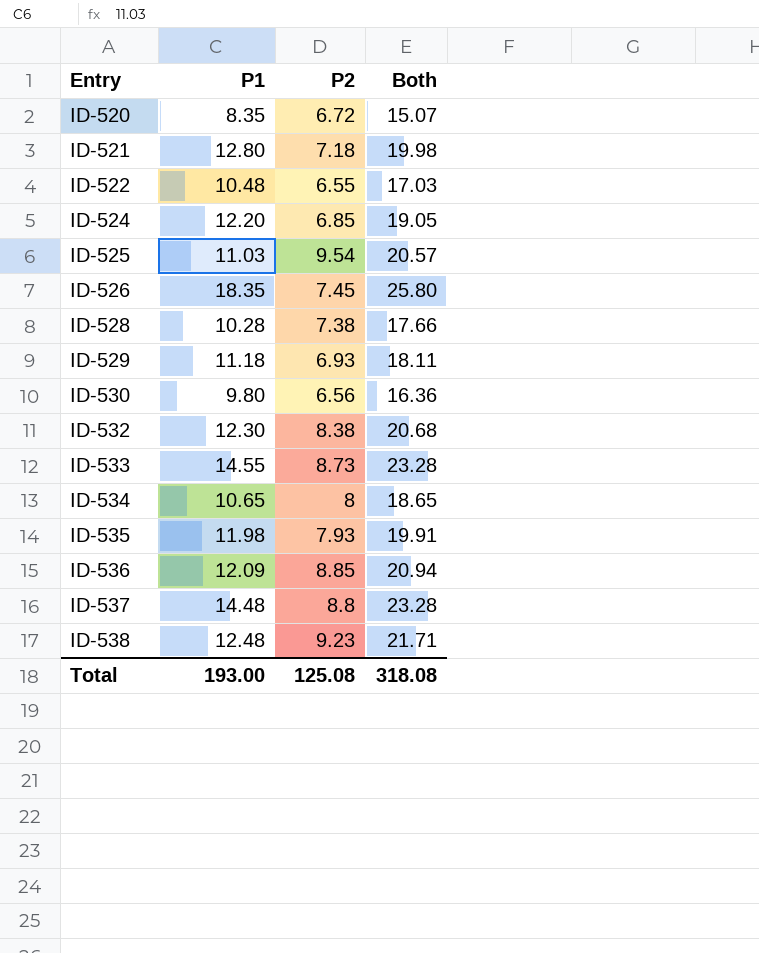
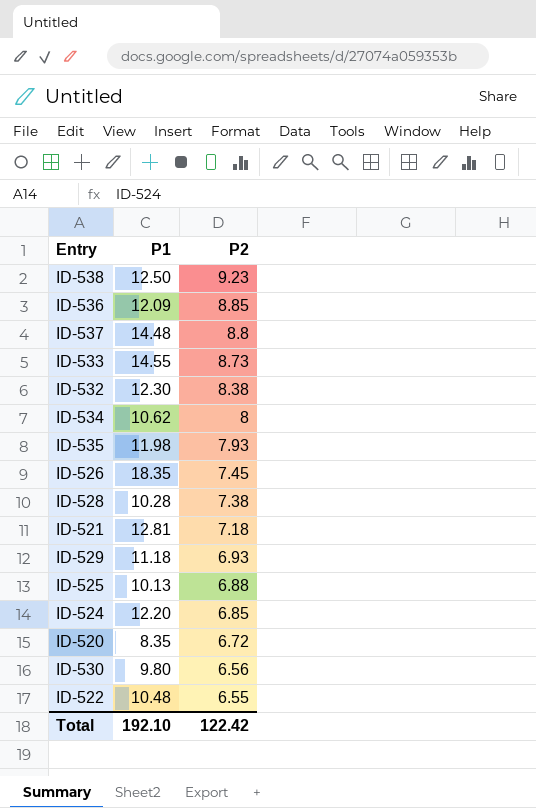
row order: Entry ascending -> P2 descending
column Both | formula: [P1] + [P2] -> none
ID-538 | P1: 12.48 -> 12.50
ID-534 | P1: 10.65 -> 10.62
ID-521 | P1: 12.80 -> 12.81
ID-525 | P1: 11.03 -> 10.13
ID-525 | P2: 9.54 -> 6.88
Total | P1: 193.00 -> 192.10
Total | P2: 125.08 -> 122.42

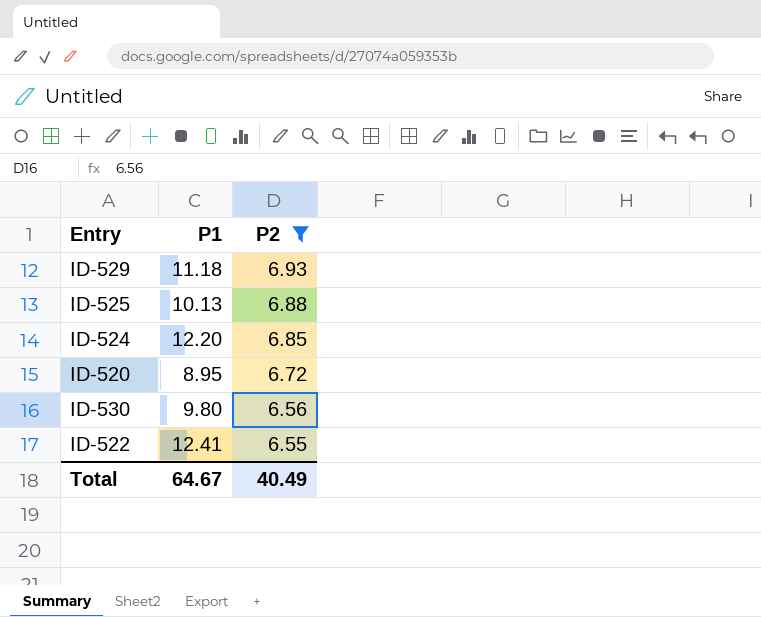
filter: none -> P2 <= 6.93
ID-520 | P1: 8.35 -> 8.95
ID-522 | P1: 10.48 -> 12.41
Total | P1: 192.10 -> 64.67
Total | P2: 122.42 -> 40.49

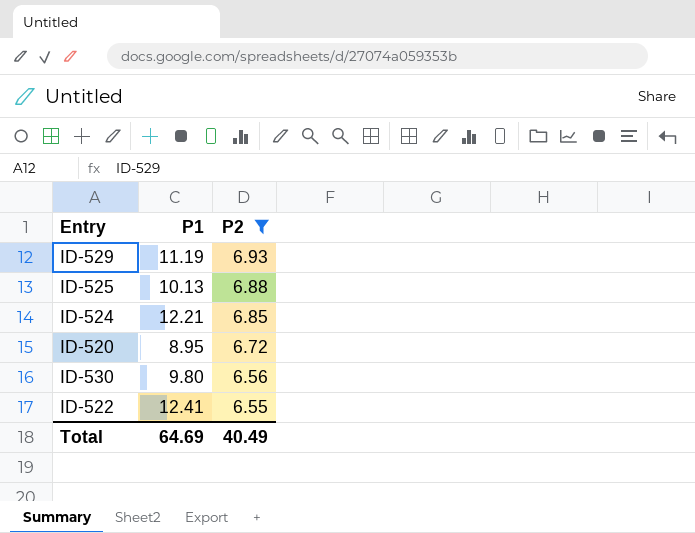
ID-529 | P1: 11.18 -> 11.19
ID-524 | P1: 12.20 -> 12.21
Total | P1: 64.67 -> 64.69

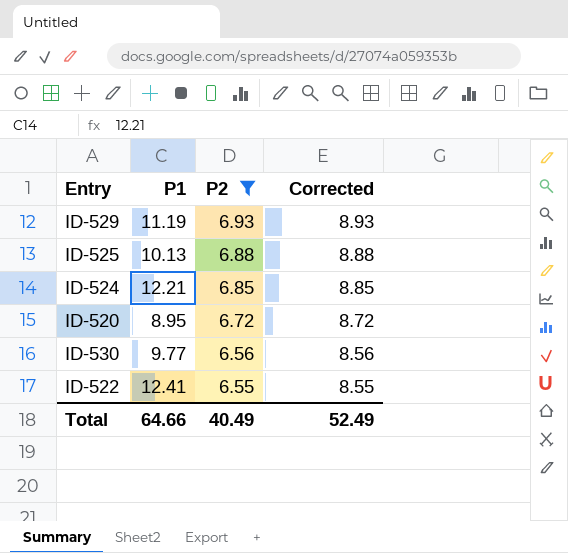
column Corrected | formula: none -> [P2] + 2
ID-530 | P1: 9.80 -> 9.77
Total | P1: 64.69 -> 64.66

